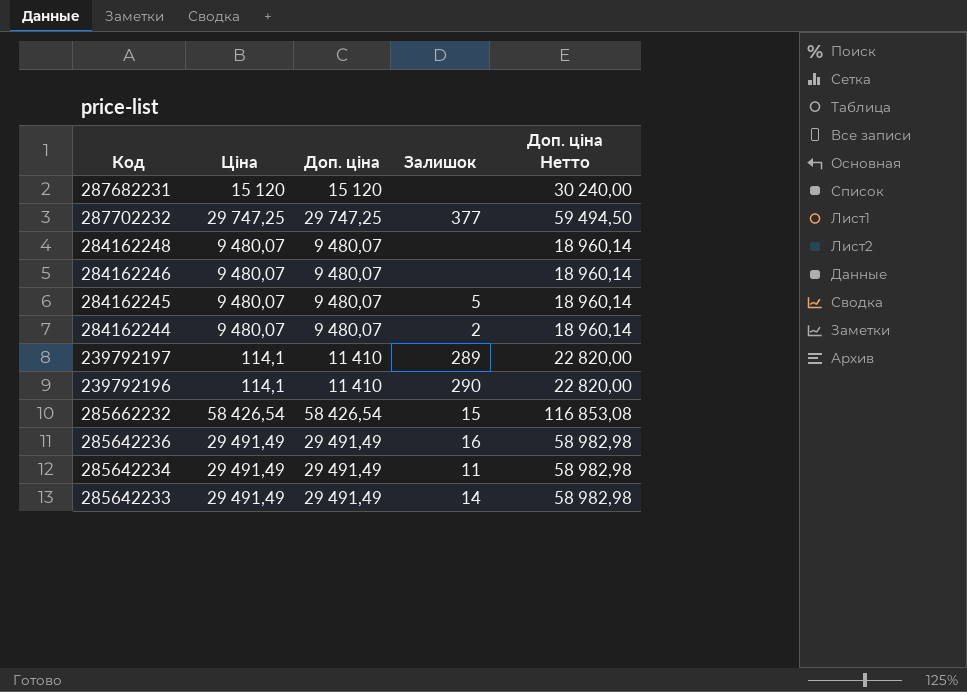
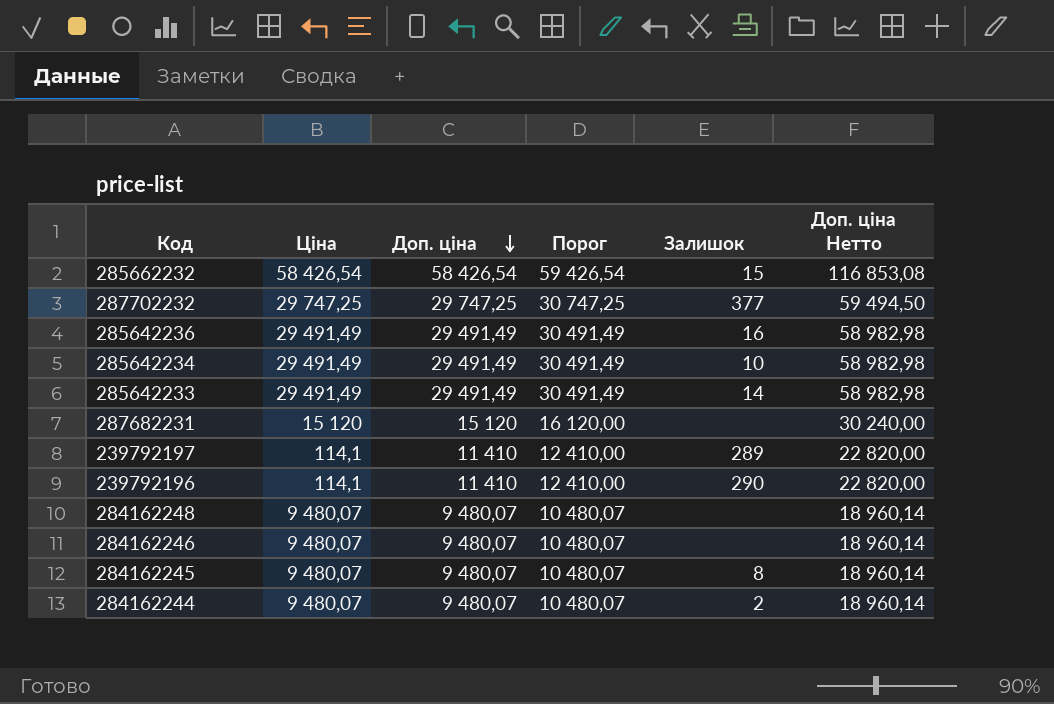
row order: none -> Доп. ціна descending
column Порог | formula: none -> [Доп. ціна] + 1000
285642234 | Залишок: 11 -> 10
284162245 | Залишок: 5 -> 8

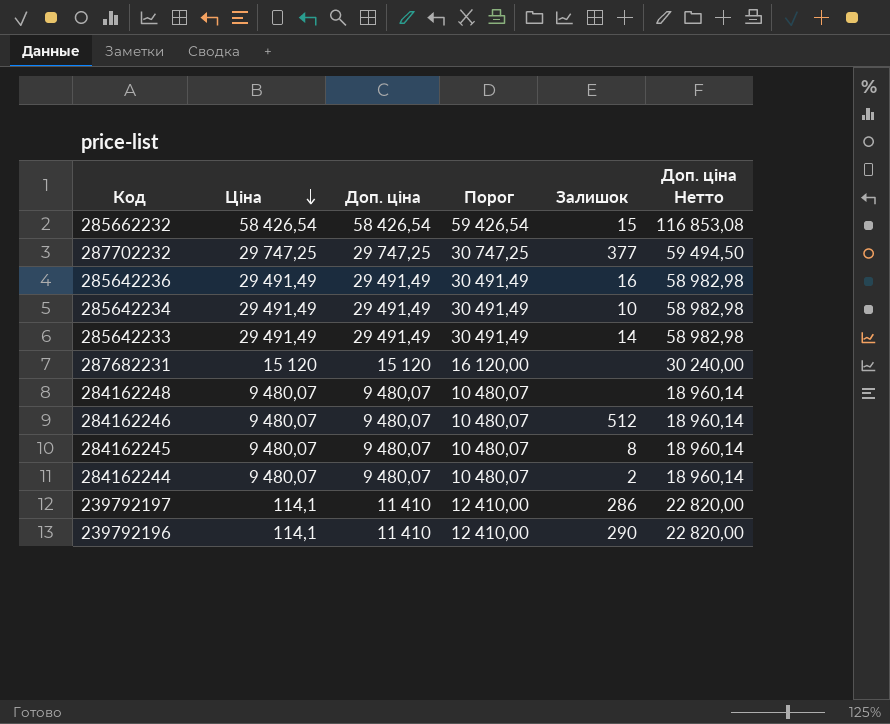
row order: Доп. ціна descending -> Ціна descending
284162246 | Залишок: none -> 512
239792197 | Залишок: 289 -> 286

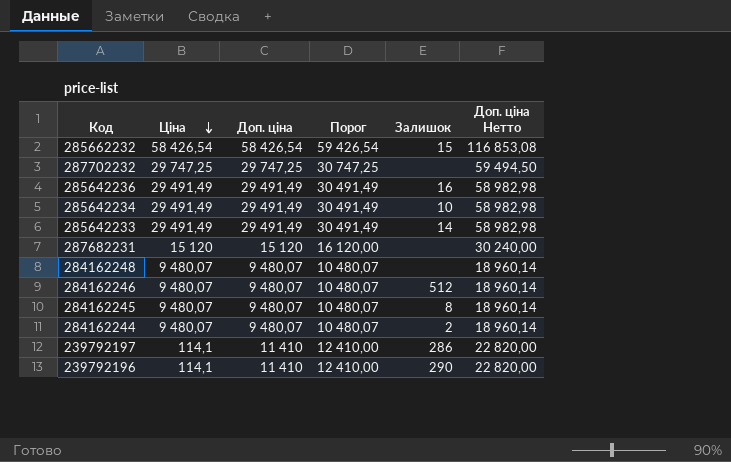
287702232 | Залишок: 377 -> none

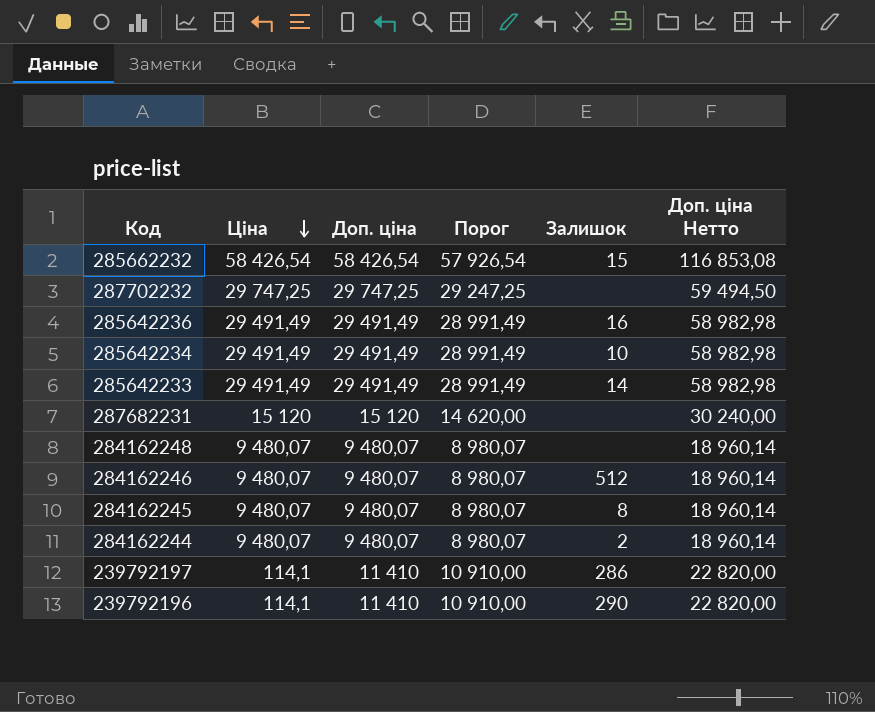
column Порог | formula: [Доп. ціна] + 1000 -> [Доп. ціна] - 500

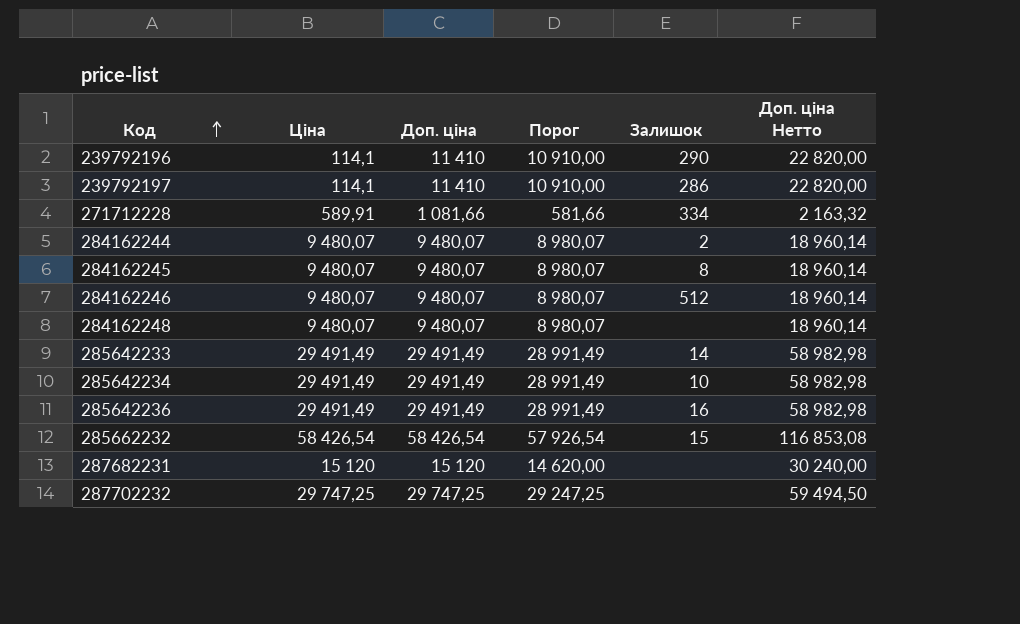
row order: Ціна descending -> Код ascending
row 271712228: none -> 589,91 | 1 081,66 | 581,66 | 334 | 2 163,32

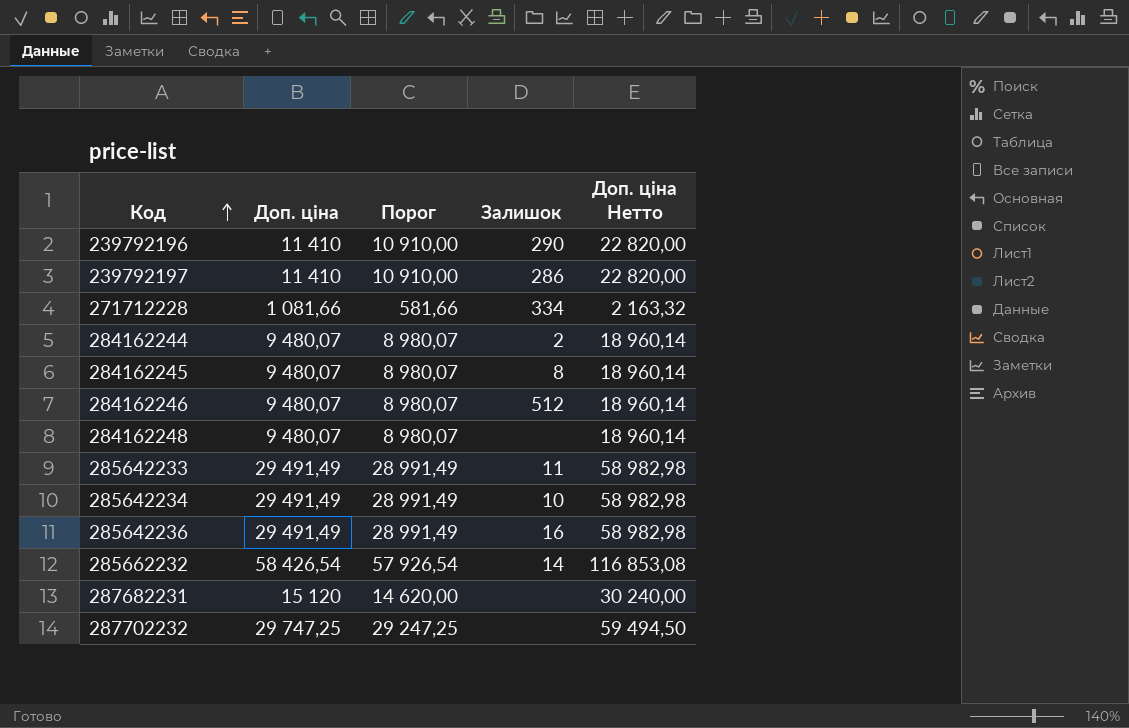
column Ціна | position: 2 -> none
285642233 | Залишок: 14 -> 11
285662232 | Залишок: 15 -> 14

